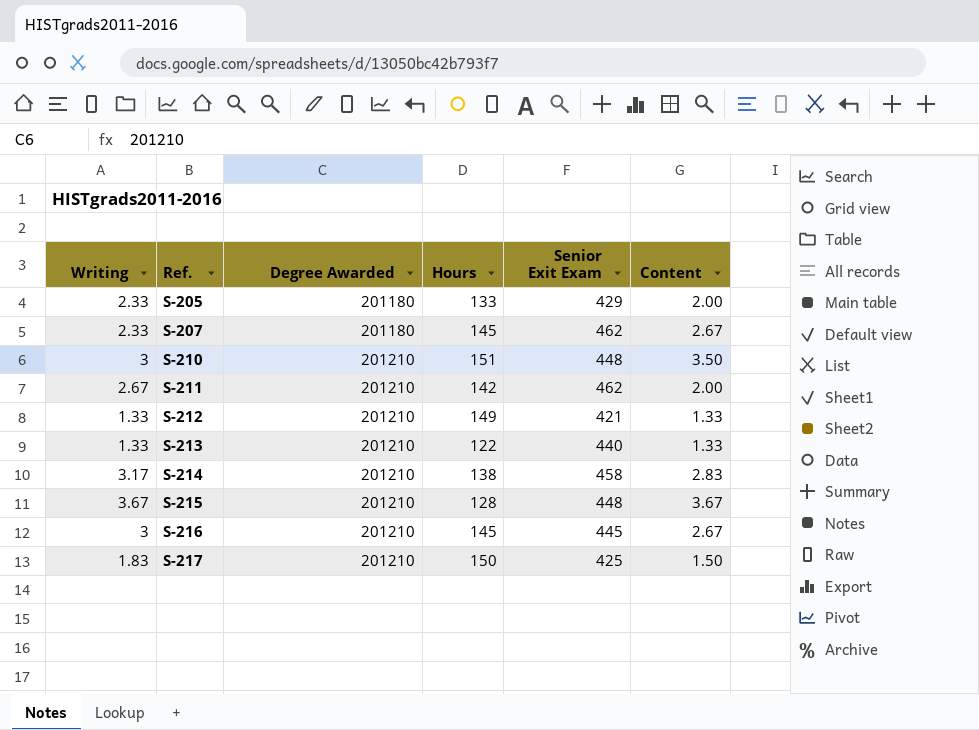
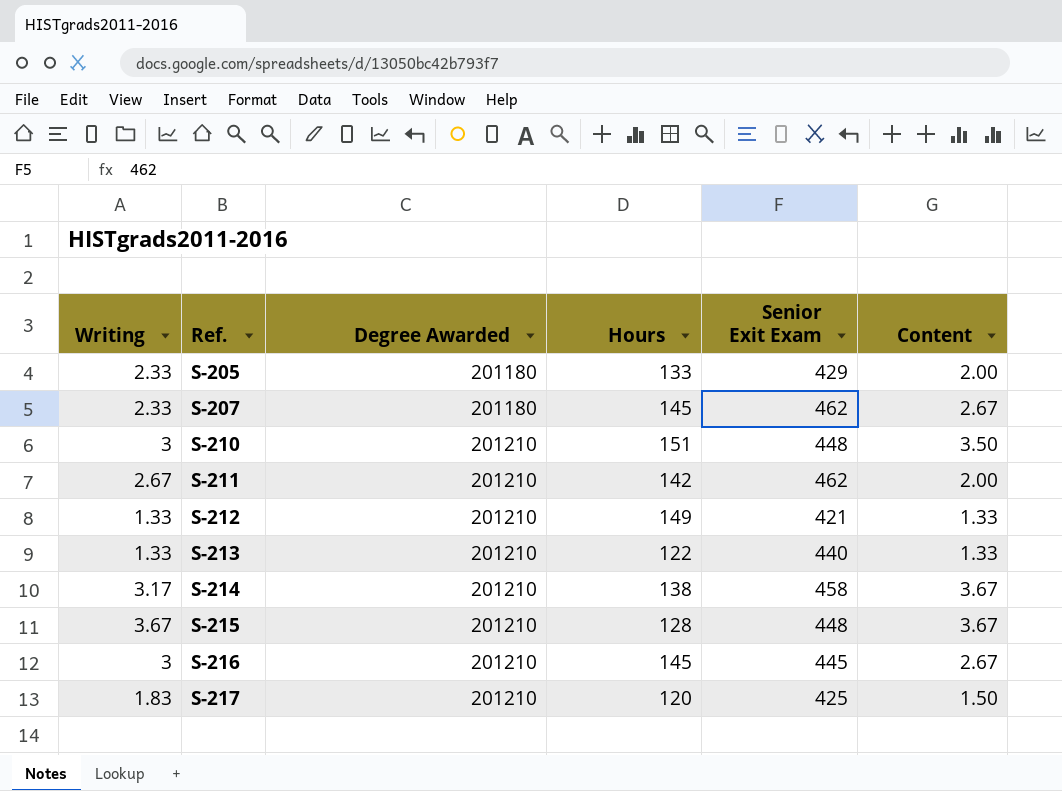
S-214 | Content: 2.83 -> 3.67
S-217 | Hours: 150 -> 120

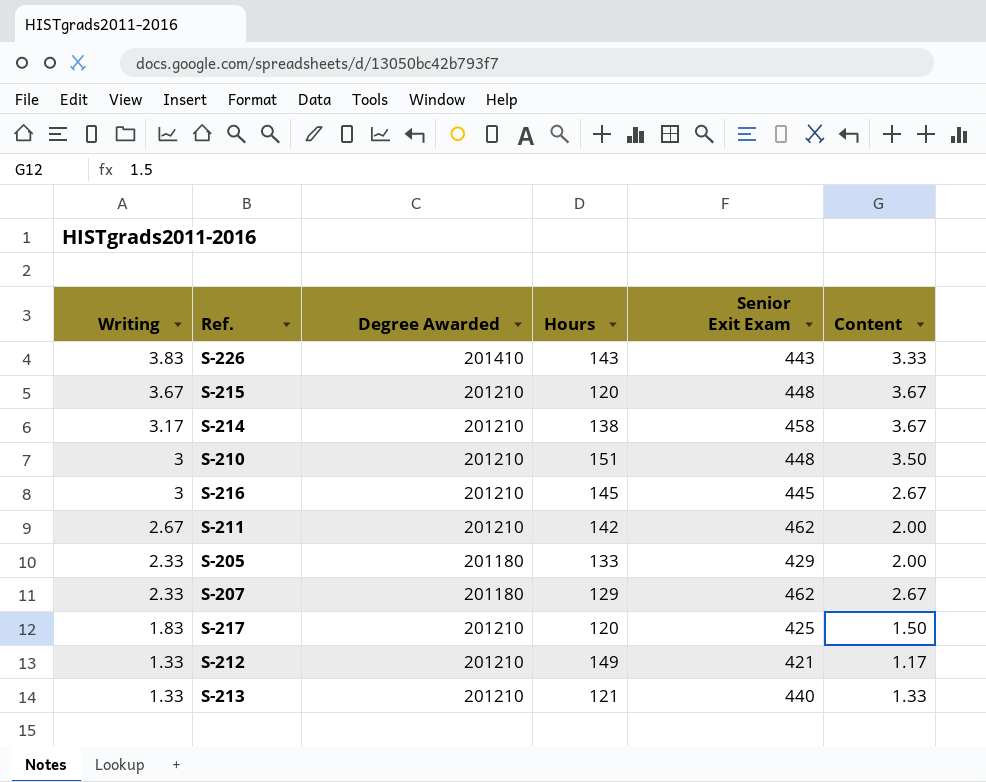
row order: Ref. ascending -> Writing descending
row S-226: none -> 3.83 | 201410 | 143 | 443 | 3.33
S-215 | Hours: 128 -> 120
S-207 | Hours: 145 -> 129
S-212 | Content: 1.33 -> 1.17
S-213 | Hours: 122 -> 121

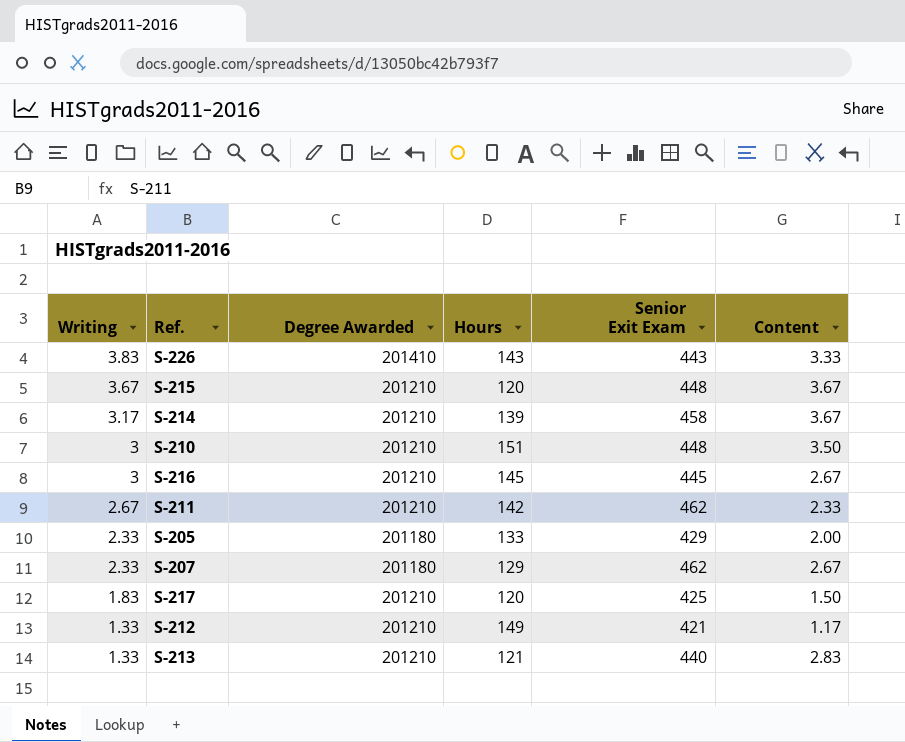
S-214 | Hours: 138 -> 139
S-211 | Content: 2.00 -> 2.33
S-213 | Content: 1.33 -> 2.83

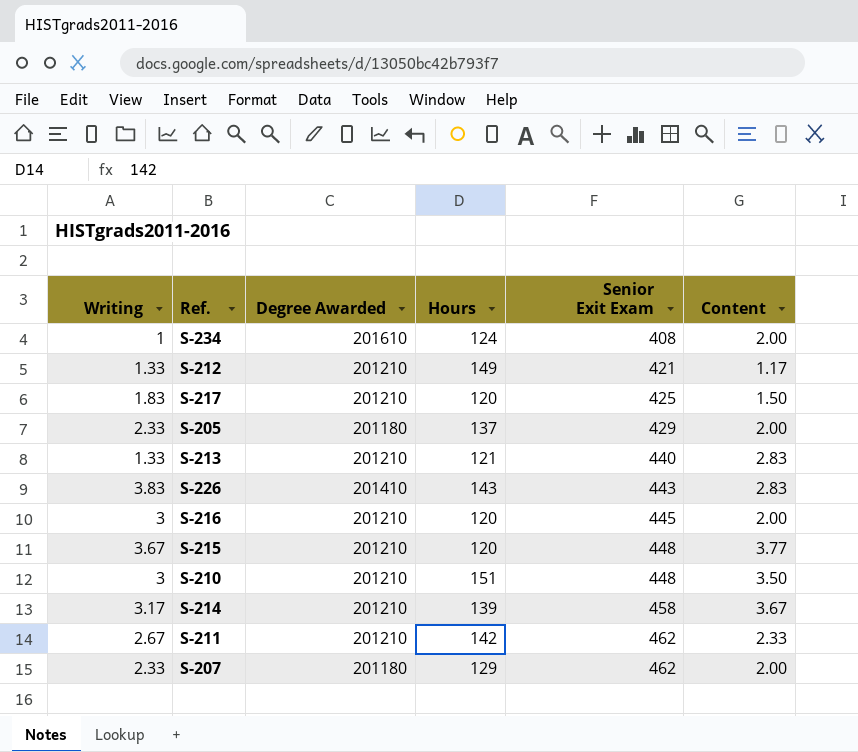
row order: Writing descending -> Senior Exit Exam ascending
row S-234: none -> 1 | 201610 | 124 | 408 | 2.00
S-205 | Hours: 133 -> 137
S-226 | Content: 3.33 -> 2.83
S-216 | Hours: 145 -> 120
S-216 | Content: 2.67 -> 2.00
S-215 | Content: 3.67 -> 3.77
S-207 | Content: 2.67 -> 2.00

